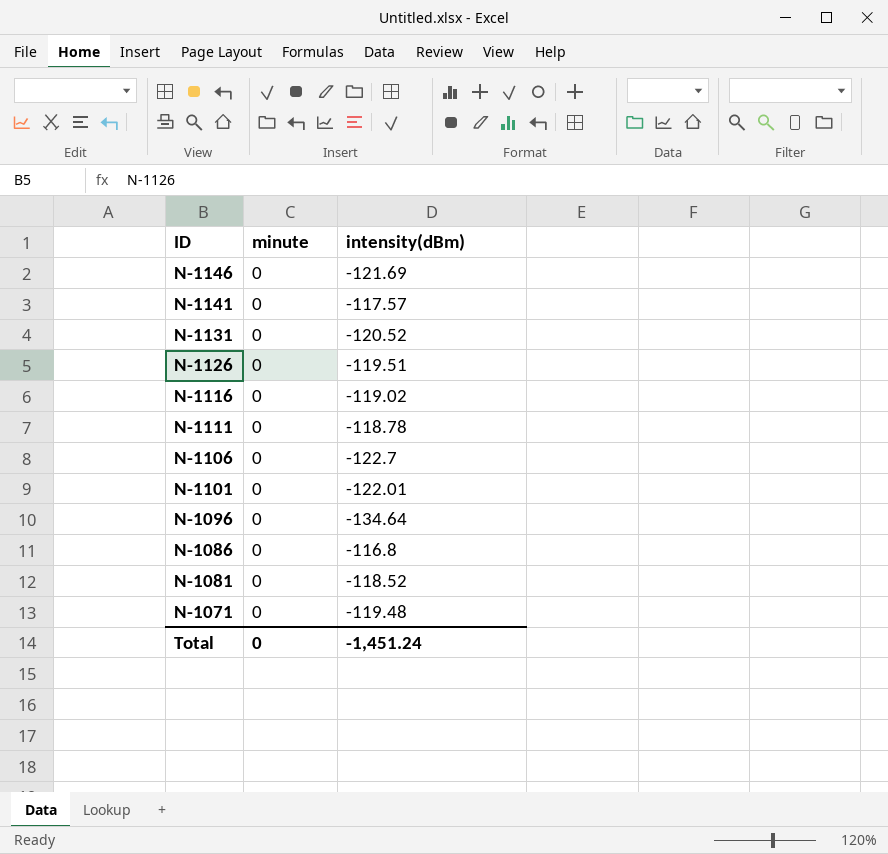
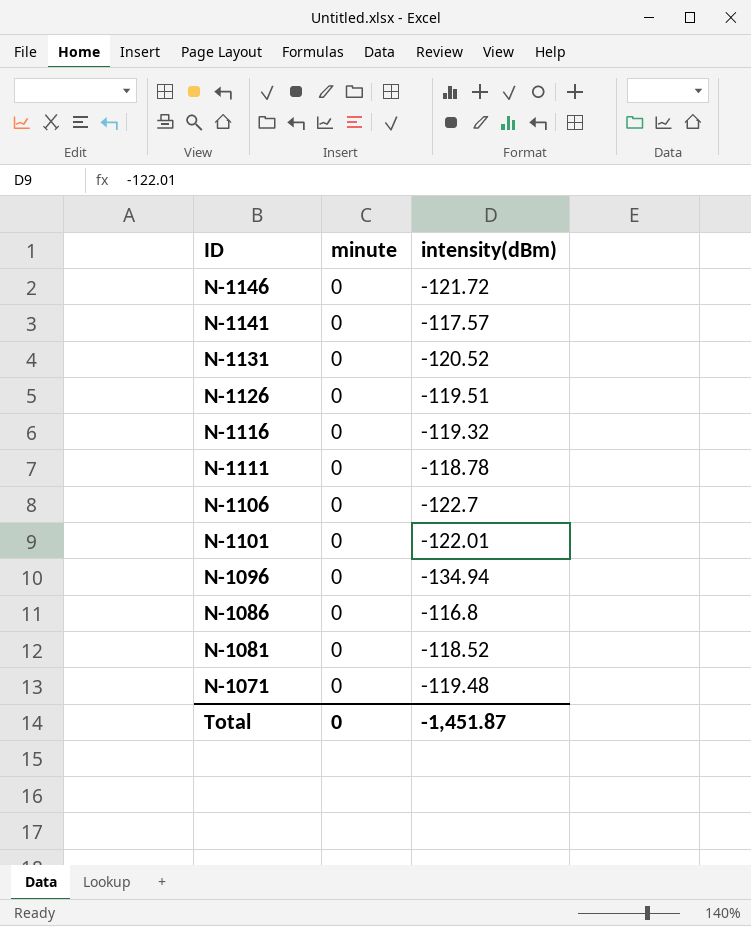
N-1146 | intensity(dBm): -121.69 -> -121.72
N-1116 | intensity(dBm): -119.02 -> -119.32
N-1096 | intensity(dBm): -134.64 -> -134.94
Total | intensity(dBm): -1,451.24 -> -1,451.87

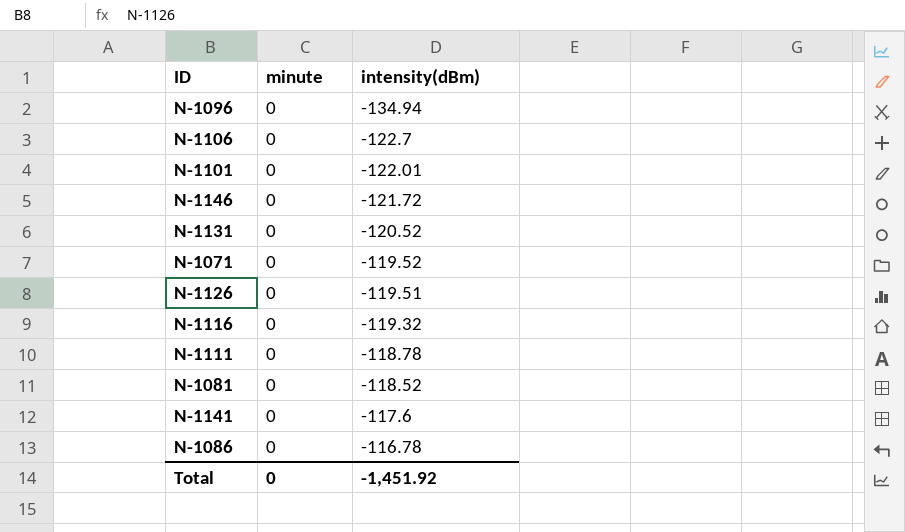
row order: ID descending -> intensity(dBm) ascending
N-1071 | intensity(dBm): -119.48 -> -119.52
N-1141 | intensity(dBm): -117.57 -> -117.6
N-1086 | intensity(dBm): -116.8 -> -116.78
Total | intensity(dBm): -1,451.87 -> -1,451.92

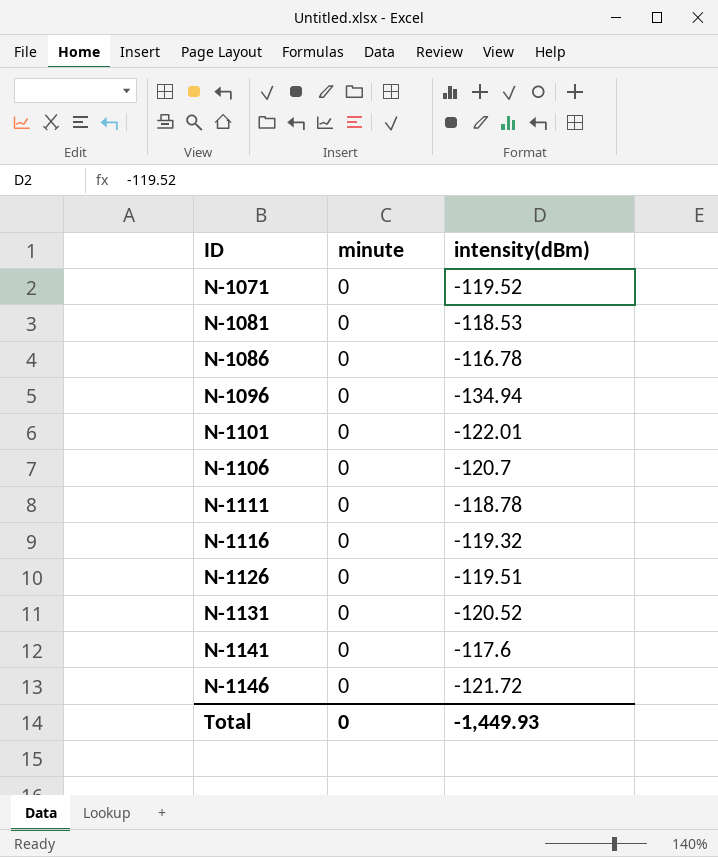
row order: intensity(dBm) ascending -> ID ascending
N-1081 | intensity(dBm): -118.52 -> -118.53
N-1106 | intensity(dBm): -122.7 -> -120.7
Total | intensity(dBm): -1,451.92 -> -1,449.93

